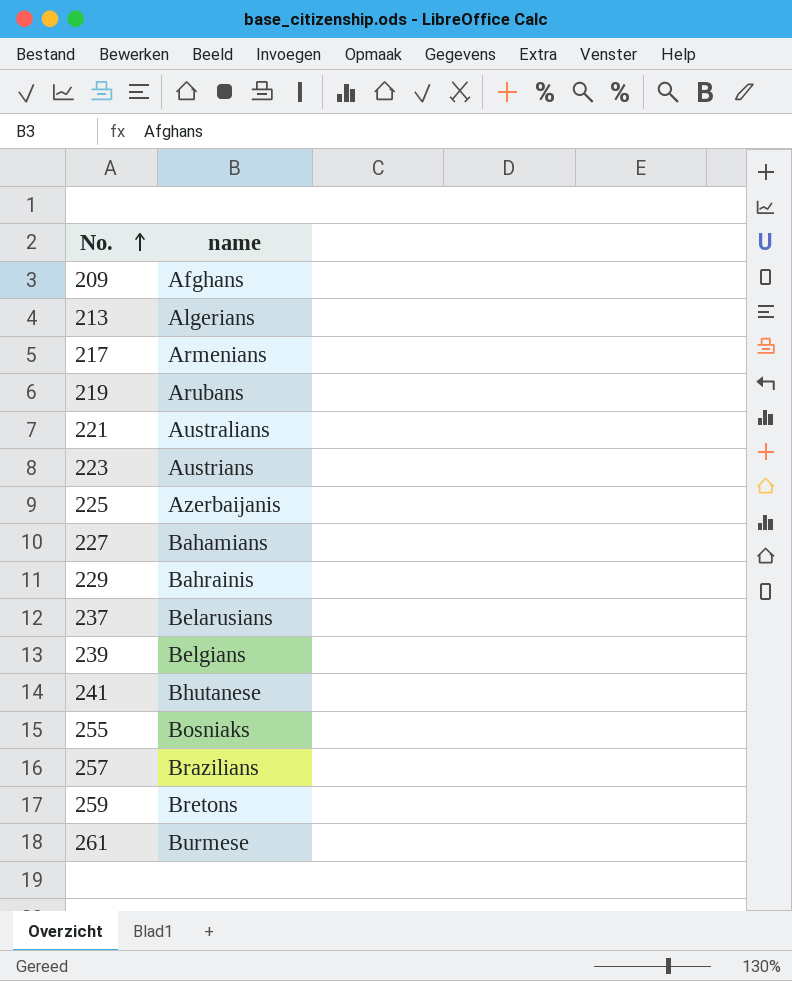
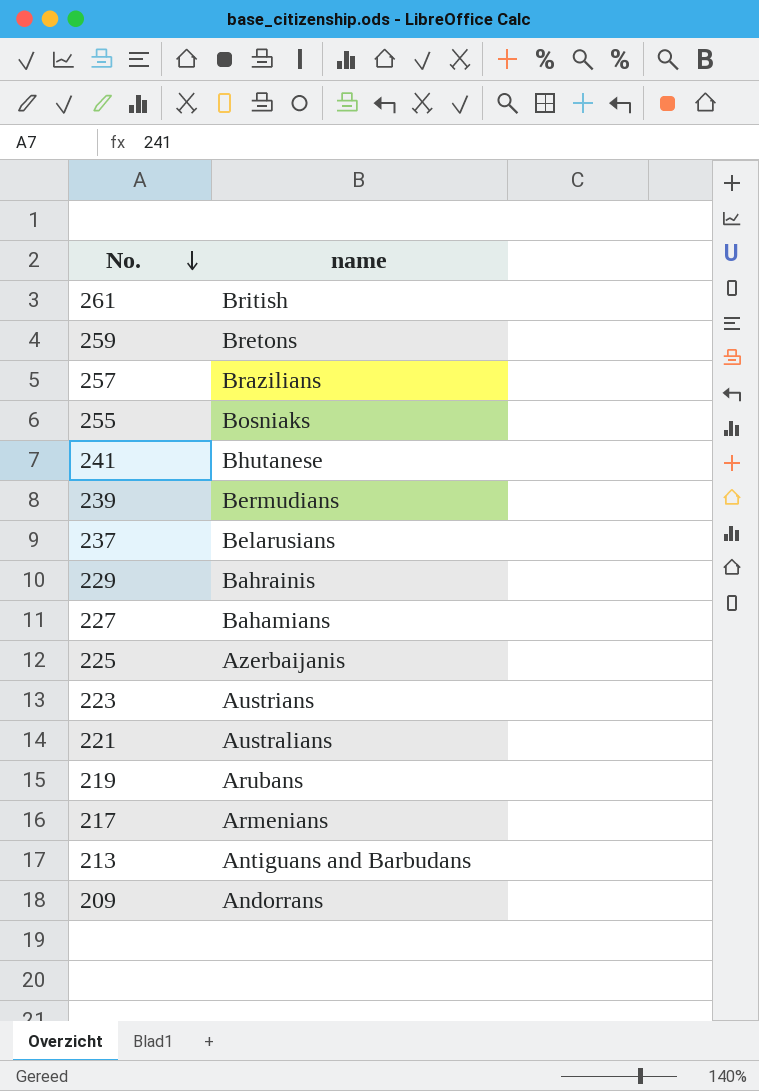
row order: No. ascending -> No. descending
261 | name: Burmese -> British
239 | name: Belgians -> Bermudians
213 | name: Algerians -> Antiguans and Barbudans
209 | name: Afghans -> Andorrans

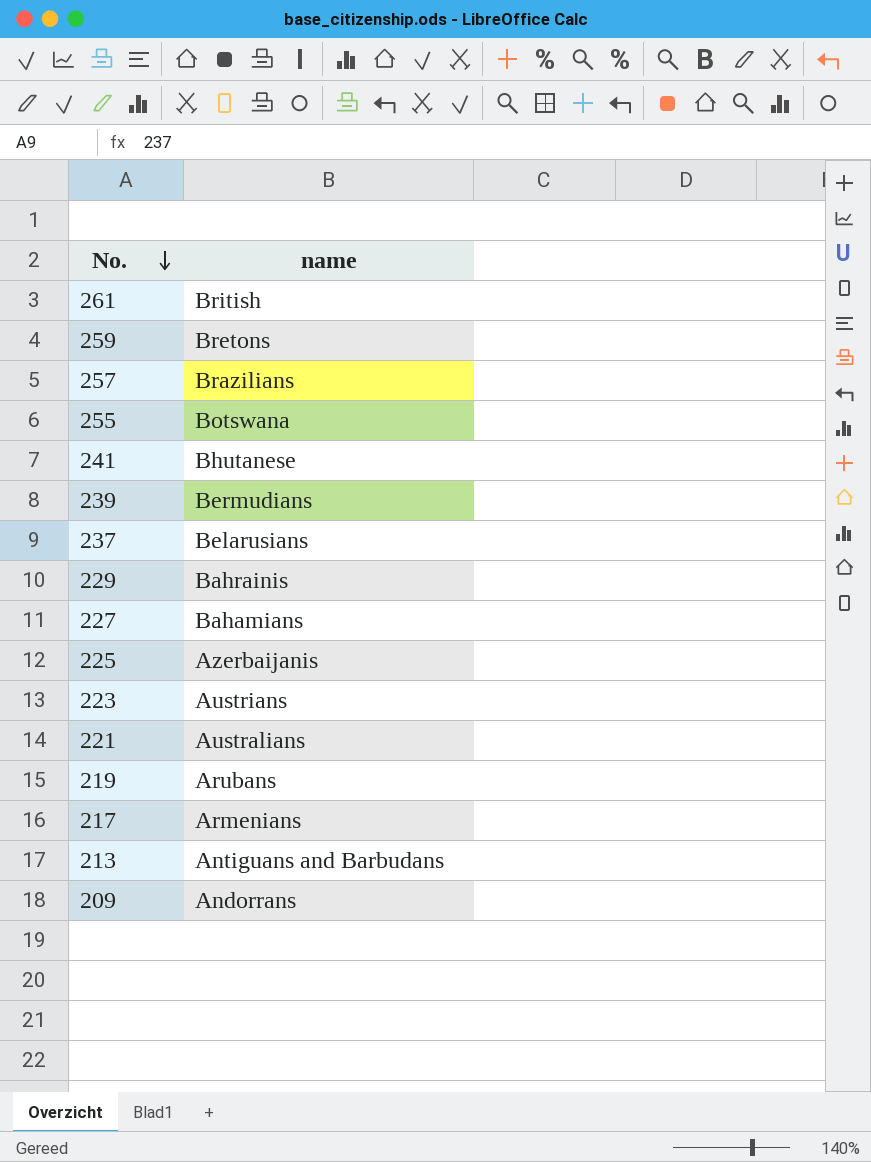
255 | name: Bosniaks -> Botswana

